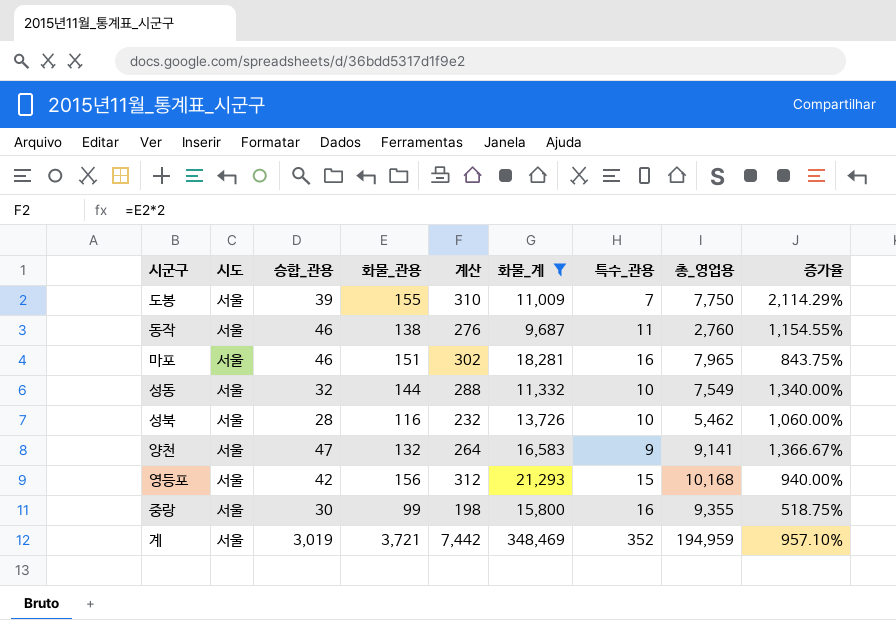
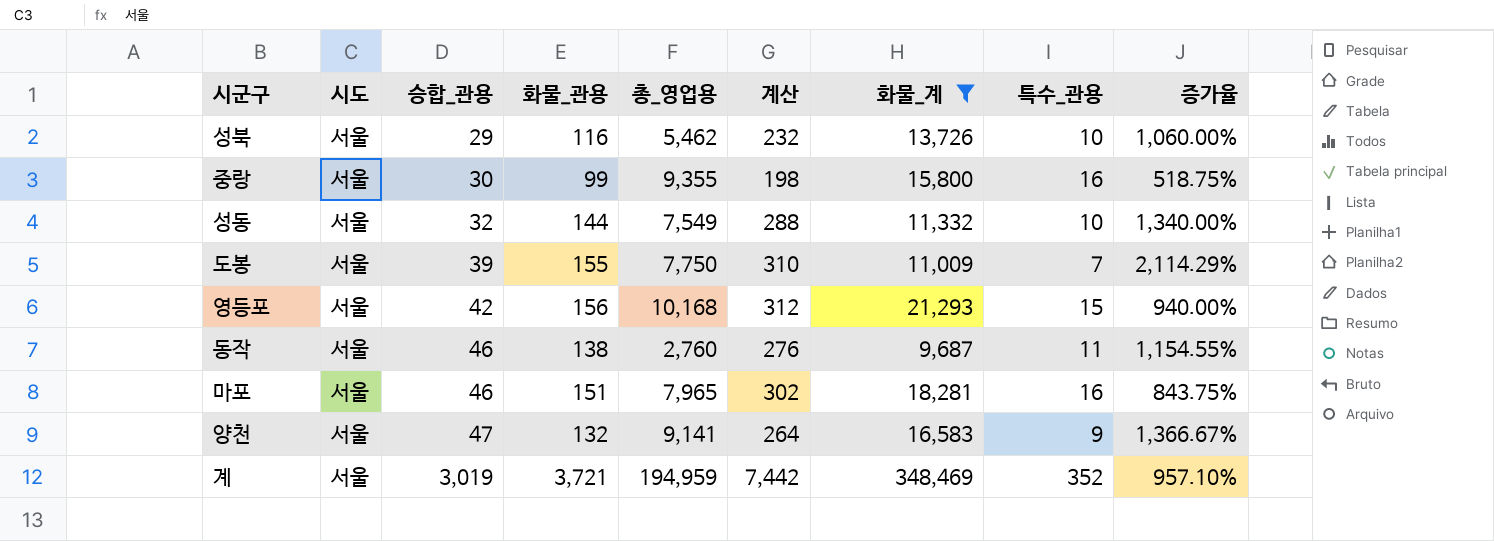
row order: none -> 승합_관용 ascending
column 총_영업용 | position: 8 -> 5
성북 | 승합_관용: 28 -> 29

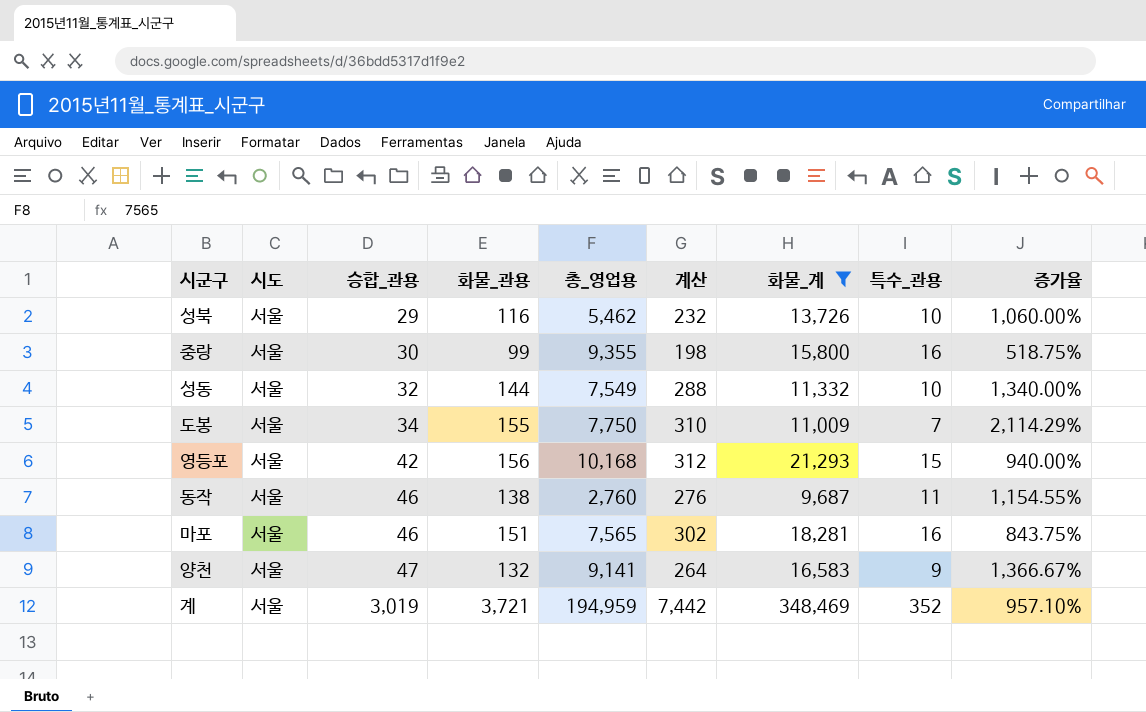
도봉 | 승합_관용: 39 -> 34
마포 | 총_영업용: 7,965 -> 7,565

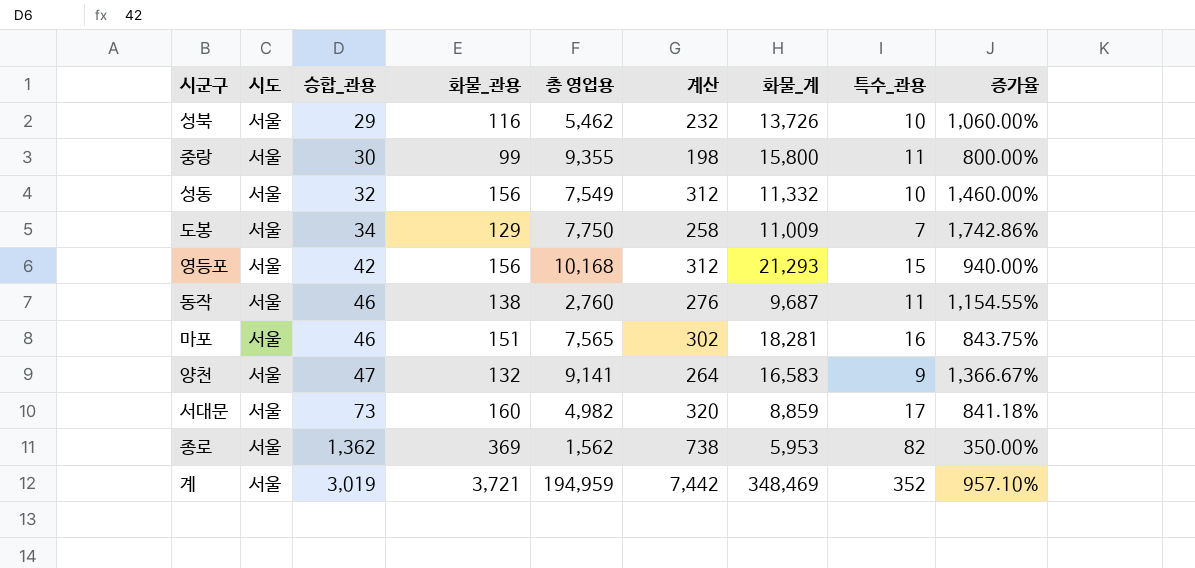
filter: 화물_계 >= 9,687 -> none
column name: 총_영업용 -> 총 영업용
중랑 | 특수_관용: 16 -> 11
중랑 | 증가율: 518.75% -> 800.00%
성동 | 화물_관용: 144 -> 156
성동 | 계산: 288 -> 312
성동 | 증가율: 1,340.00% -> 1,460.00%
도봉 | 화물_관용: 155 -> 129
도봉 | 계산: 310 -> 258
도봉 | 증가율: 2,114.29% -> 1,742.86%

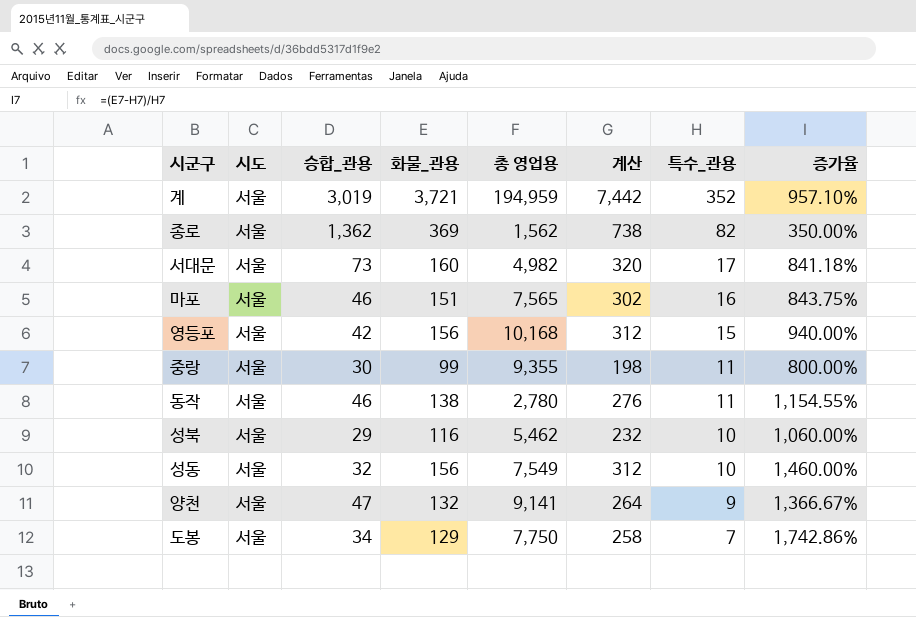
row order: 승합_관용 ascending -> 특수_관용 descending
column 화물_계 | position: 7 -> none
동작 | 총 영업용: 2,760 -> 2,780

